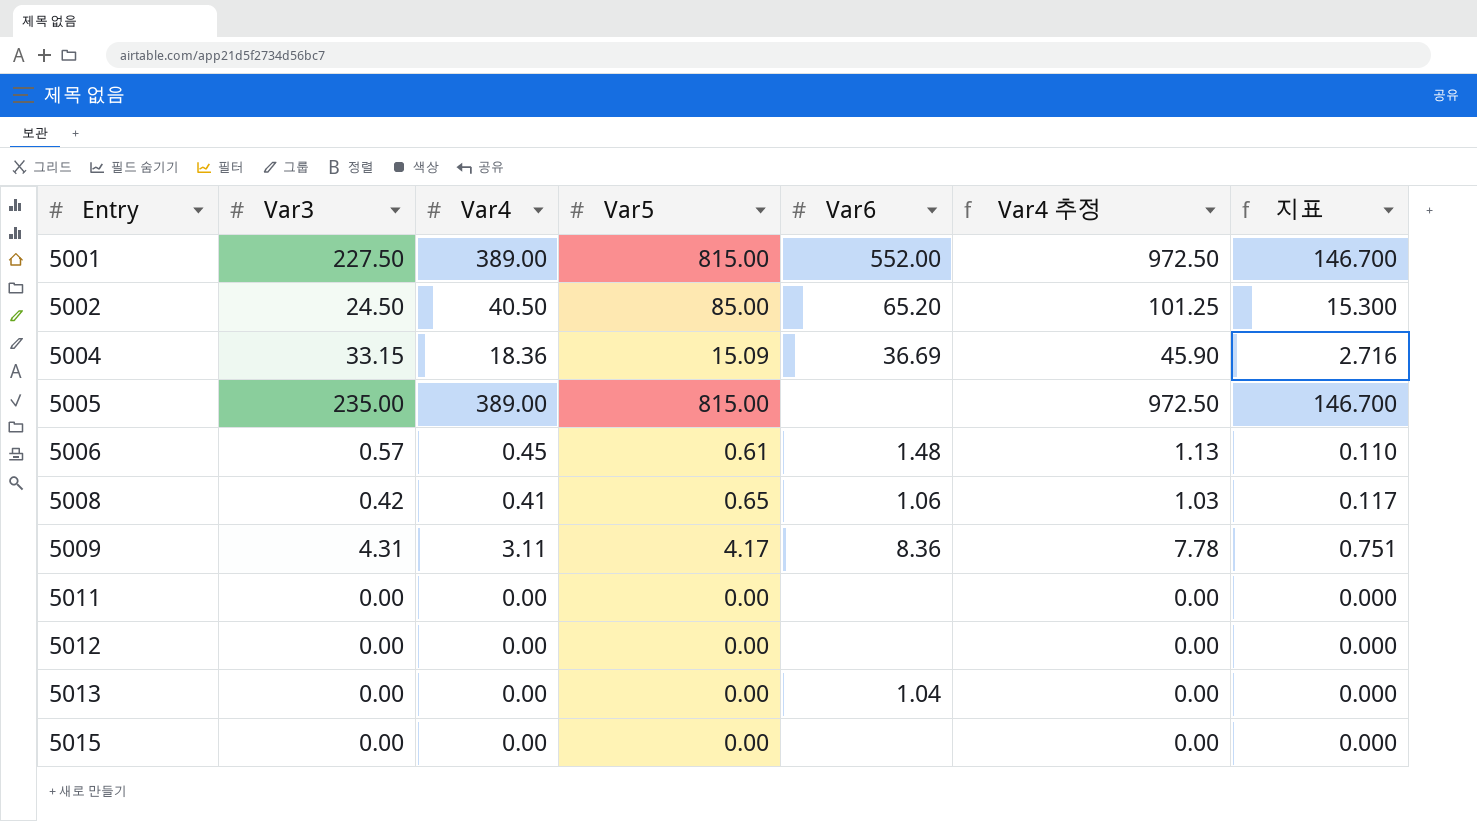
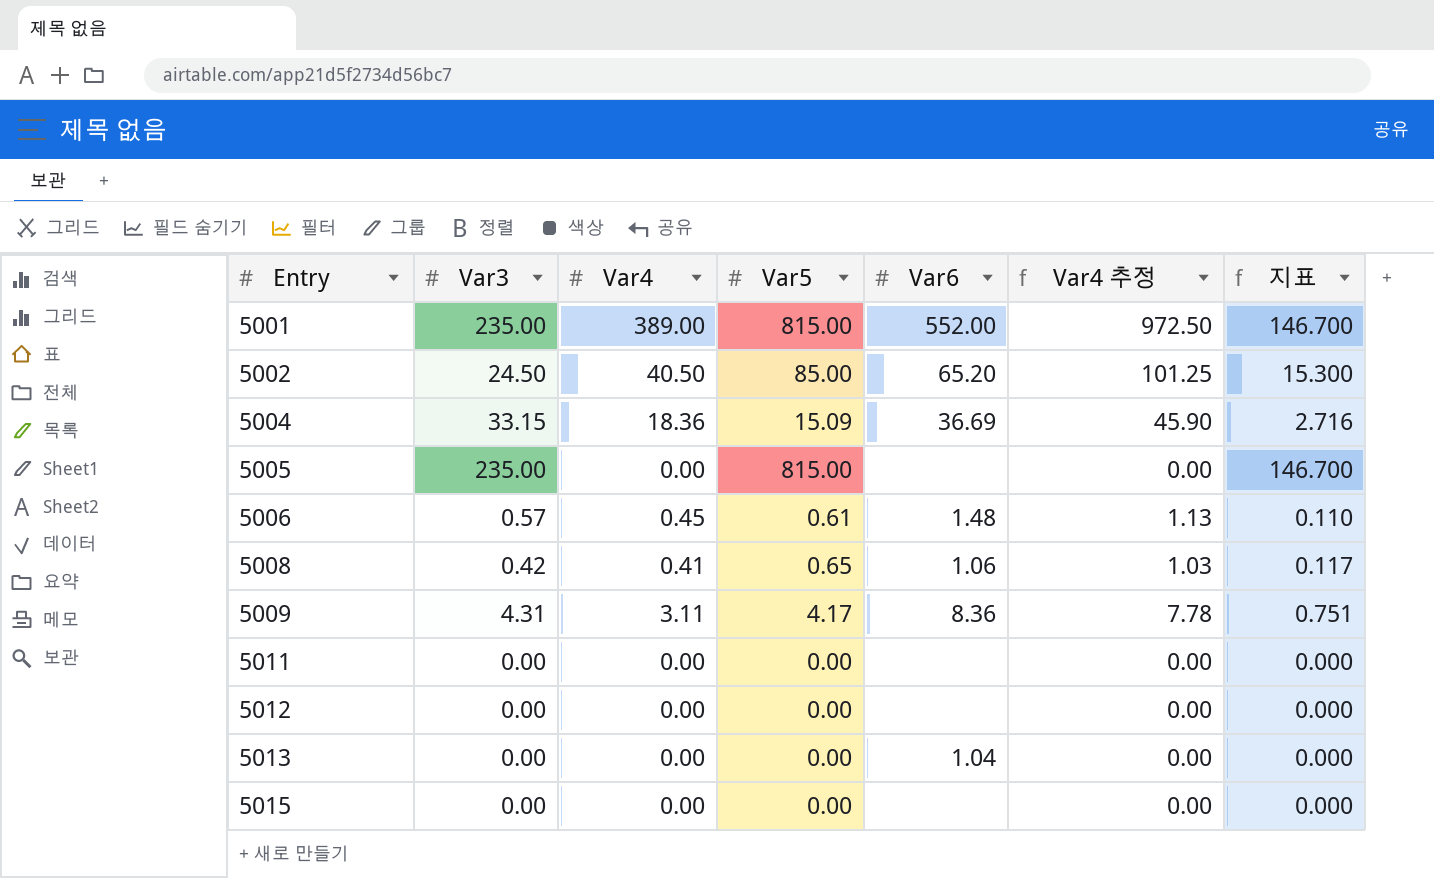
5001 | Var3: 227.50 -> 235.00
5005 | Var4: 389.00 -> 0.00
5005 | Var4 추정: 972.50 -> 0.00

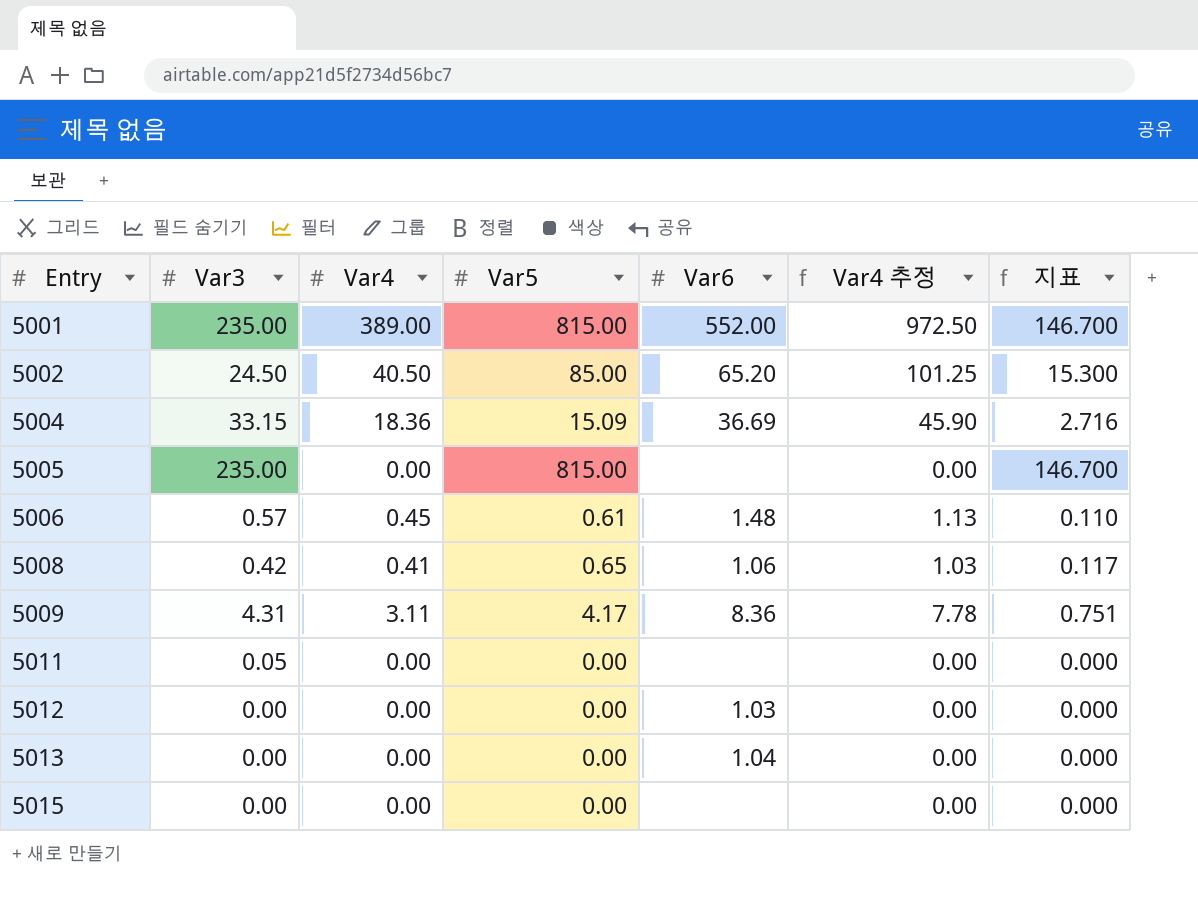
5011 | Var3: 0.00 -> 0.05
5012 | Var6: none -> 1.03

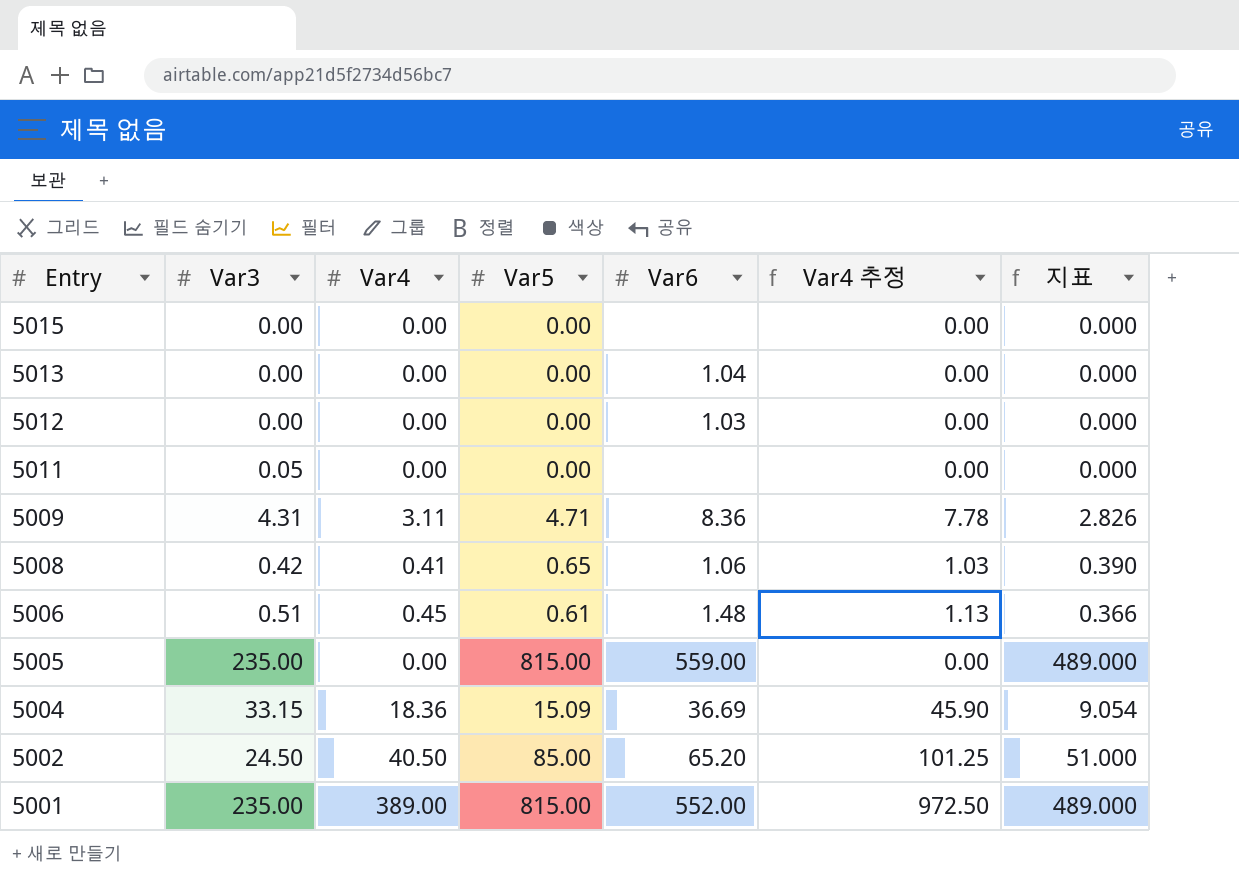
row order: Entry ascending -> Entry descending
column 지표 | formula: [Var5] * 0.18 -> [Var5] * 0.6
5009 | Var5: 4.17 -> 4.71
5006 | Var3: 0.57 -> 0.51
5005 | Var6: none -> 559.00

